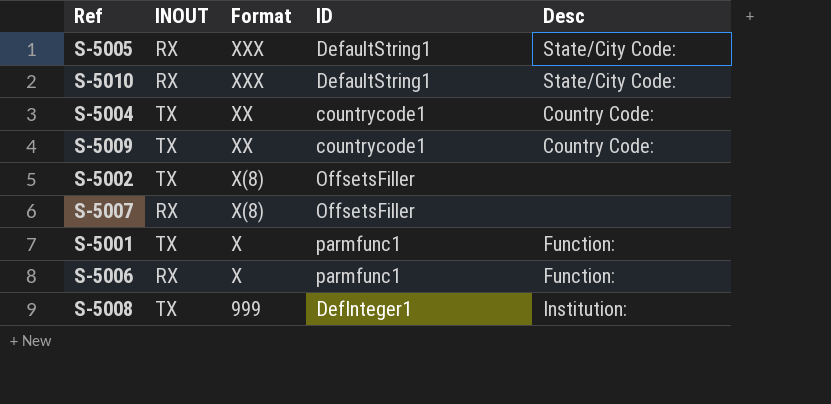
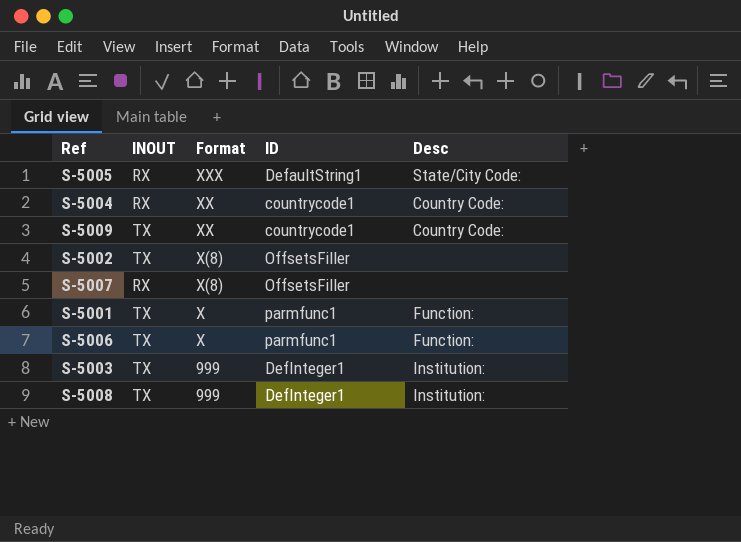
row S-5010: RX | XXX | DefaultString1 | State/City Code: -> none
S-5004 | INOUT: TX -> RX
S-5006 | INOUT: RX -> TX
row S-5003: none -> TX | 999 | DefInteger1 | Institution:

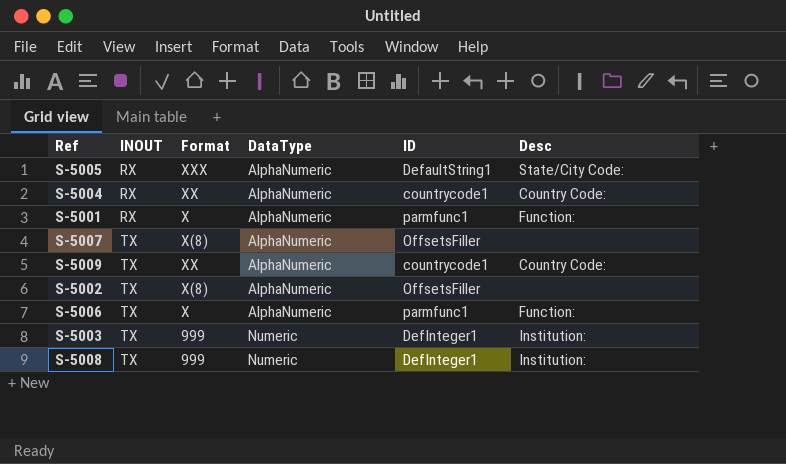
row order: Format descending -> INOUT ascending
column DataType | position: none -> 4
S-5001 | INOUT: TX -> RX
S-5007 | INOUT: RX -> TX

